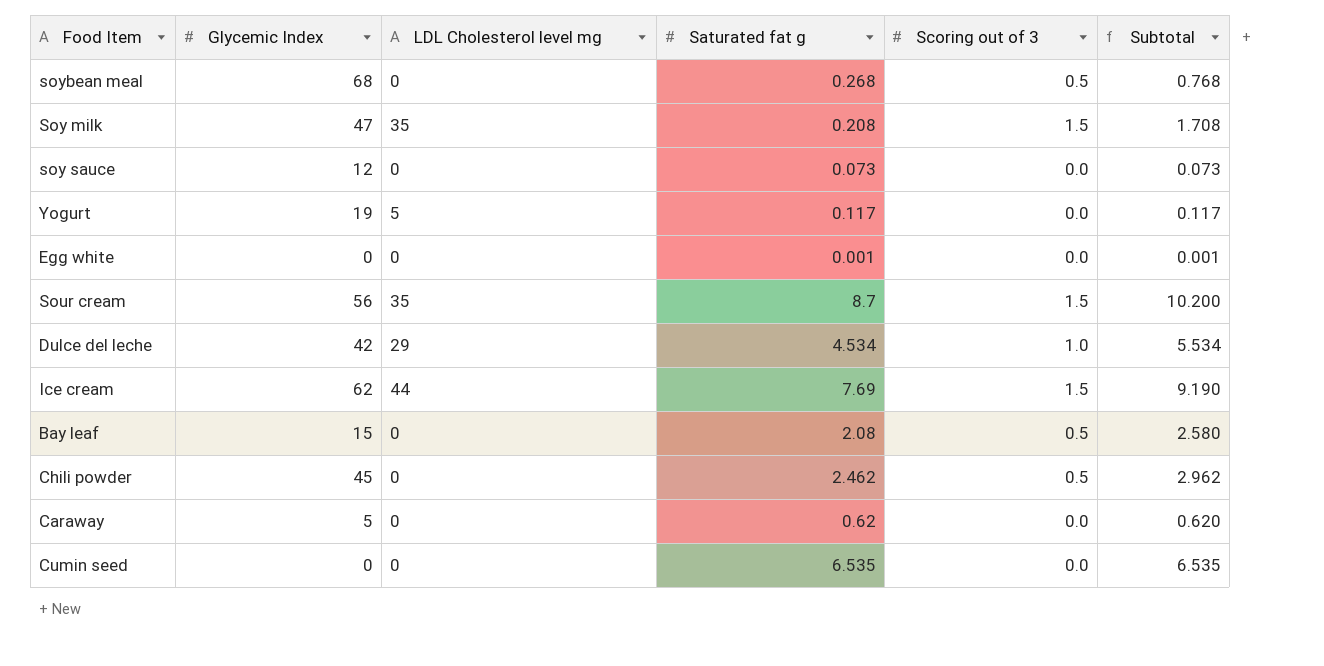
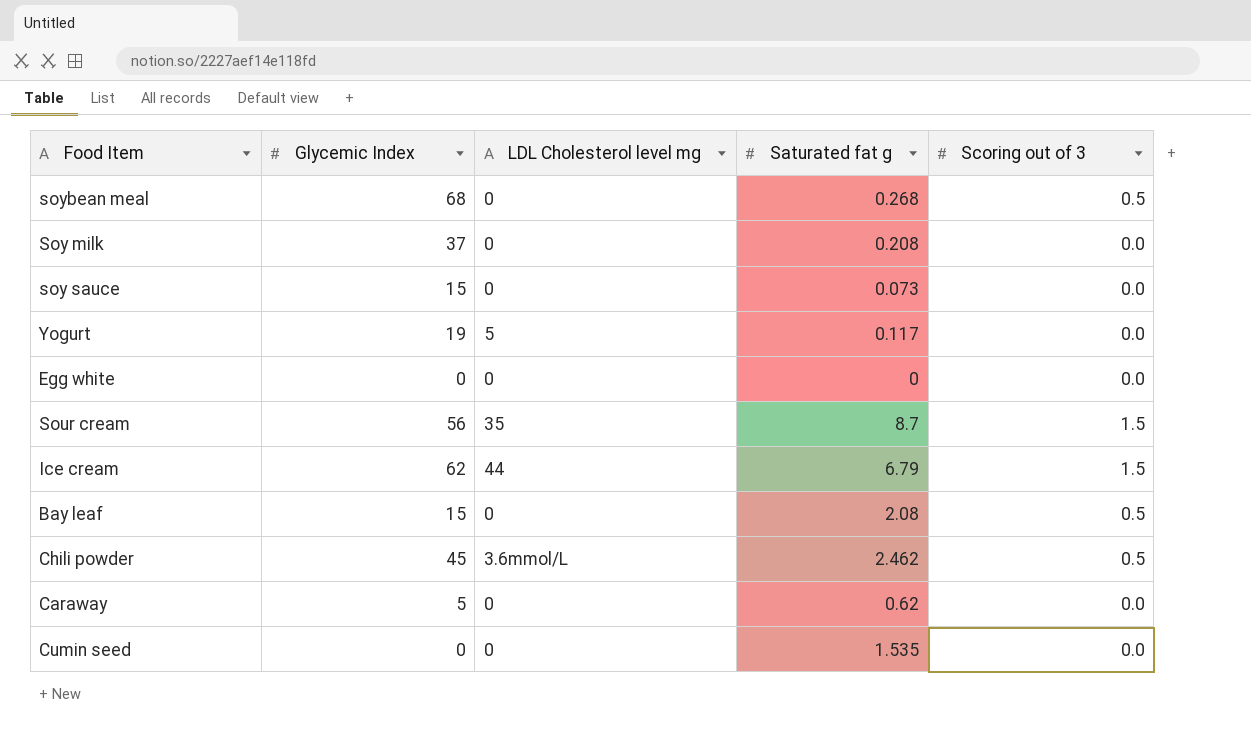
column Subtotal | formula: [Saturated fat g] + [Scoring out of 3] -> none
row Dulce del leche: 42 | 29 | 4.534 | 1.0 | 5.534 -> none
Soy milk | Glycemic Index: 47 -> 37
Soy milk | LDL Cholesterol level mg: 35 -> 0
Soy milk | Scoring out of 3: 1.5 -> 0.0
soy sauce | Glycemic Index: 12 -> 15
Egg white | Saturated fat g: 0.001 -> 0
Ice cream | Saturated fat g: 7.69 -> 6.79
Chili powder | LDL Cholesterol level mg: 0 -> 3.6mmol/L
Cumin seed | Saturated fat g: 6.535 -> 1.535

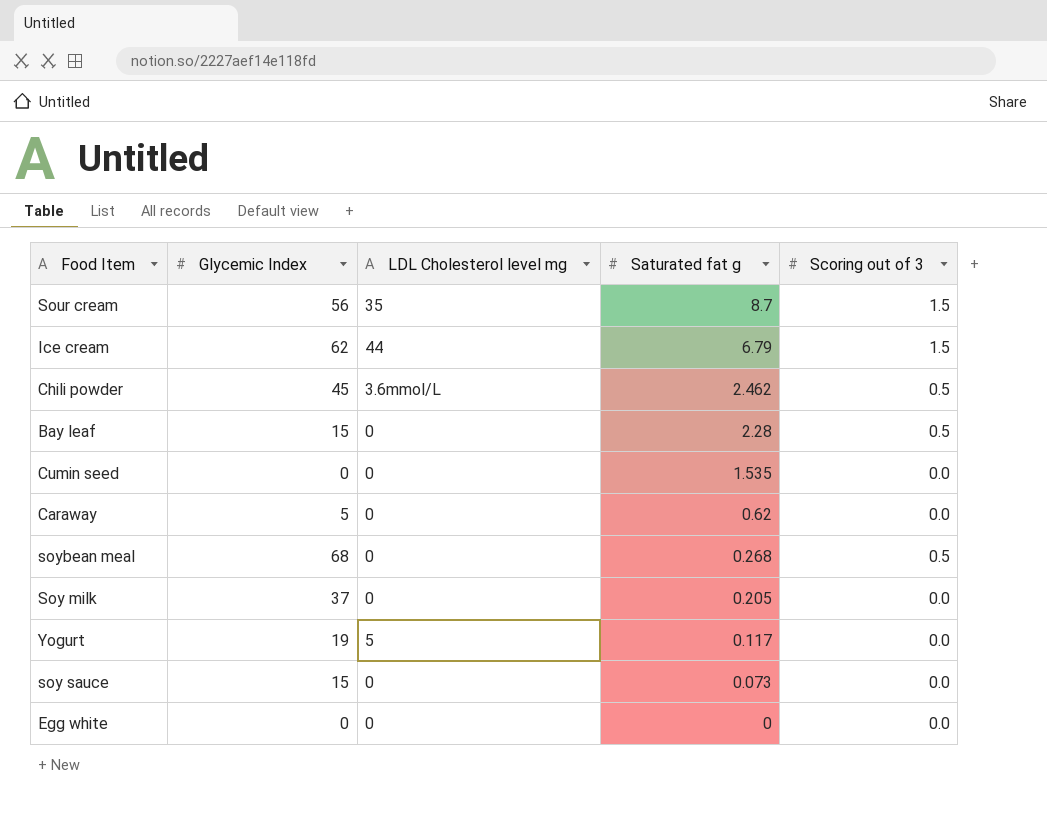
row order: none -> Saturated fat g descending
Bay leaf | Saturated fat g: 2.08 -> 2.28
Soy milk | Saturated fat g: 0.208 -> 0.205

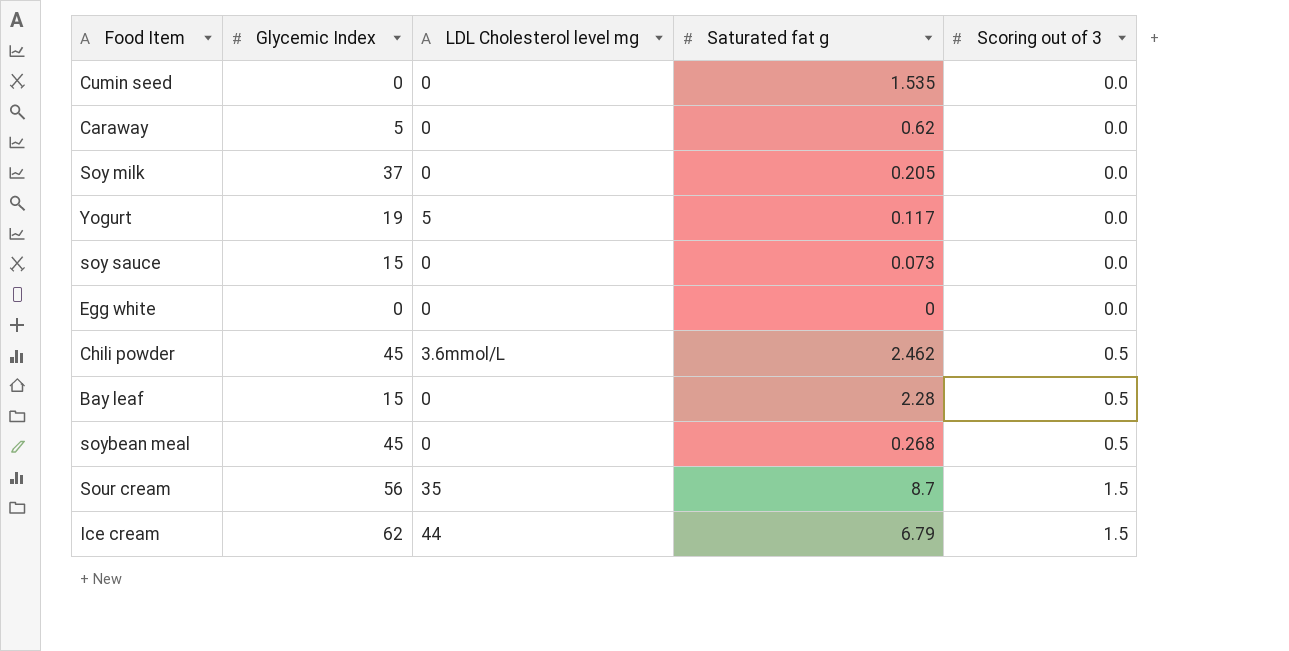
row order: Saturated fat g descending -> Scoring out of 3 ascending
soybean meal | Glycemic Index: 68 -> 45

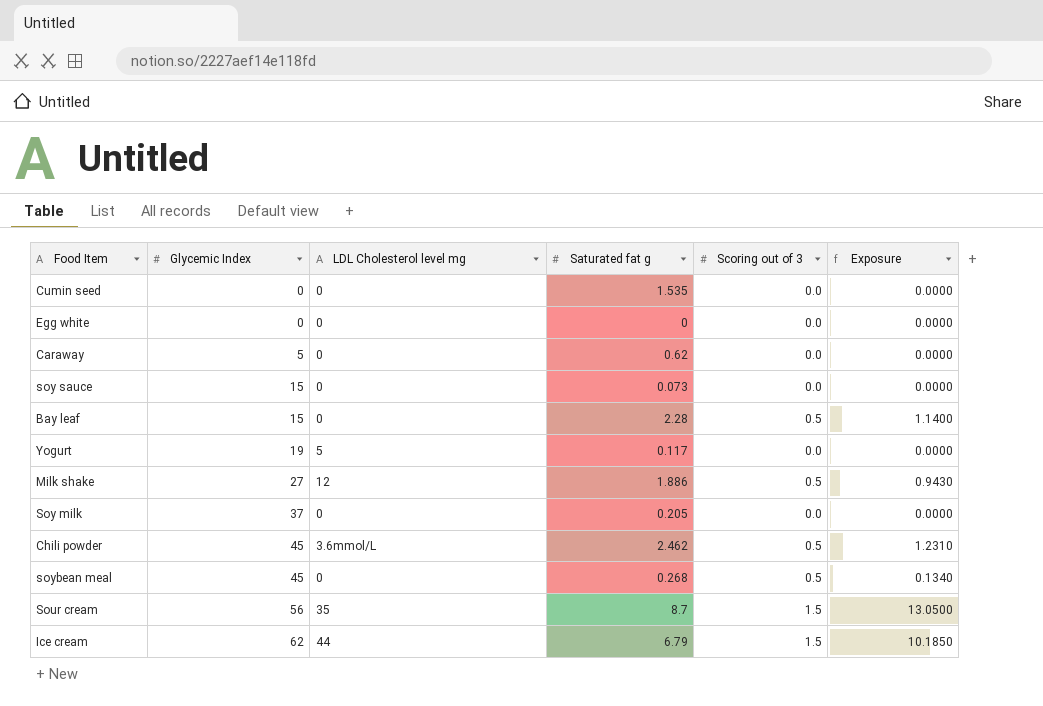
row order: Scoring out of 3 ascending -> Glycemic Index ascending
column Exposure | formula: none -> [Saturated fat g] * [Scoring out of 3]
row Milk shake: none -> 27 | 12 | 1.886 | 0.5 | 0.9430

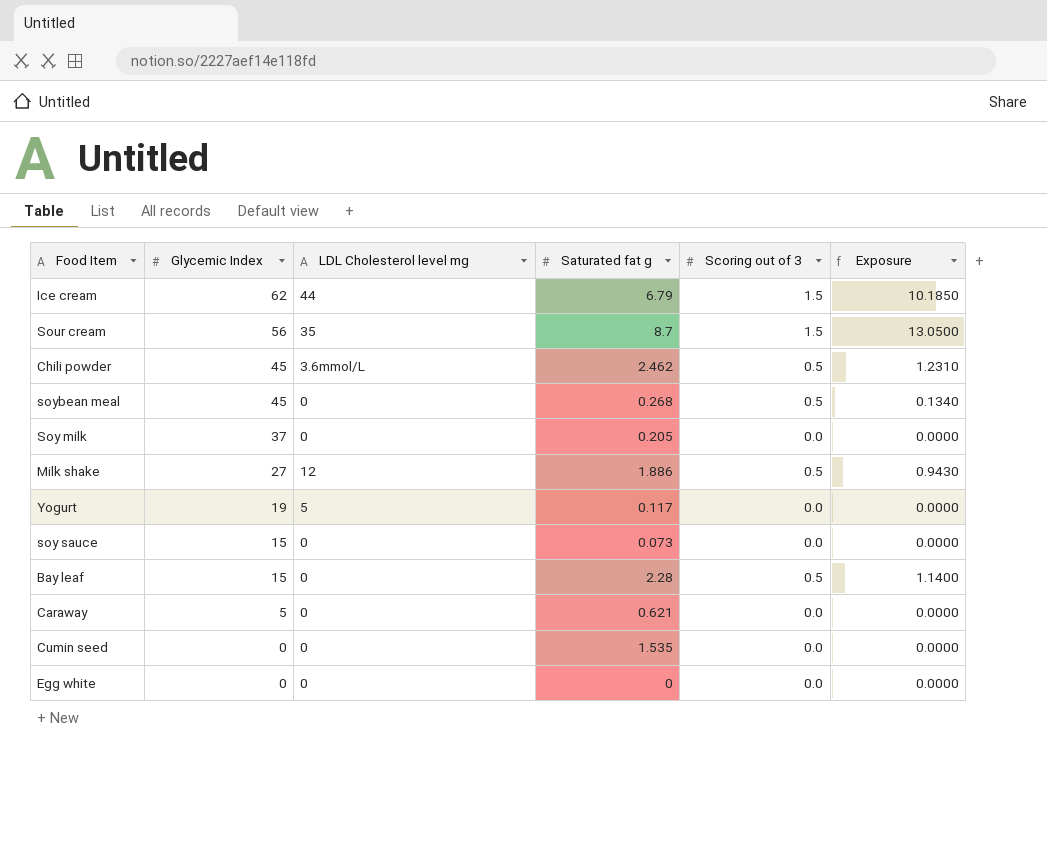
row order: Glycemic Index ascending -> Glycemic Index descending
Caraway | Saturated fat g: 0.62 -> 0.621

